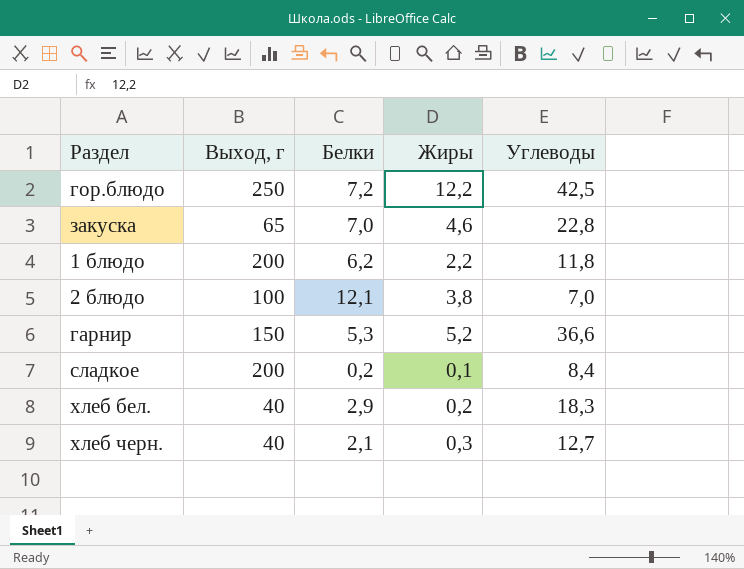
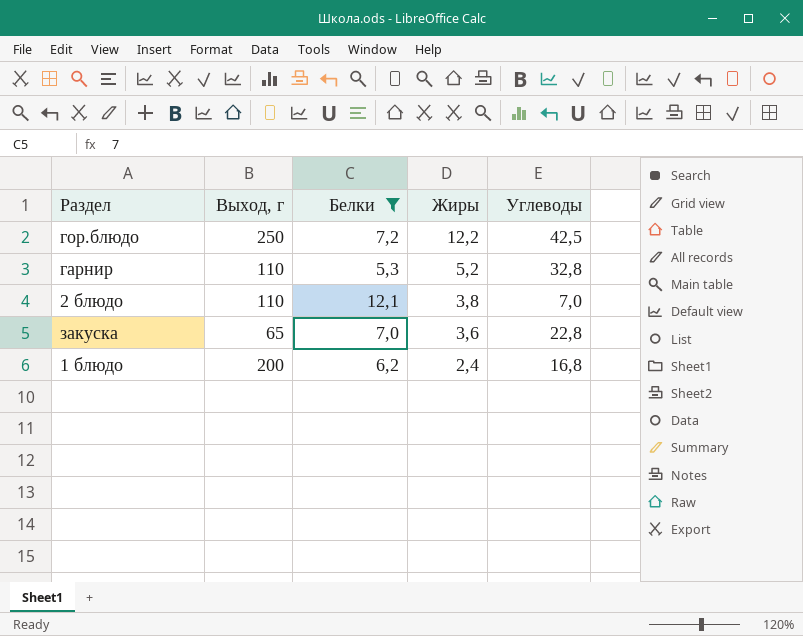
filter: none -> Белки >= 5,3
row order: none -> Жиры descending
гарнир | Выход, г: 150 -> 110
гарнир | Углеводы: 36,6 -> 32,8
2 блюдо | Выход, г: 100 -> 110
закуска | Жиры: 4,6 -> 3,6
1 блюдо | Жиры: 2,2 -> 2,4
1 блюдо | Углеводы: 11,8 -> 16,8

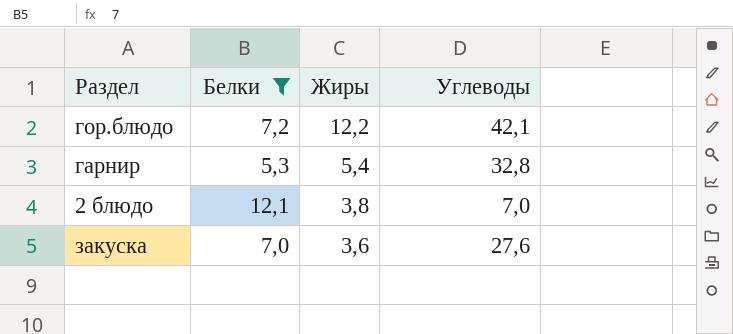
column Выход, г | position: 2 -> none
row 1 блюдо: 200 | 6,2 | 2,4 | 16,8 -> none
гор.блюдо | Углеводы: 42,5 -> 42,1
гарнир | Жиры: 5,2 -> 5,4
закуска | Углеводы: 22,8 -> 27,6

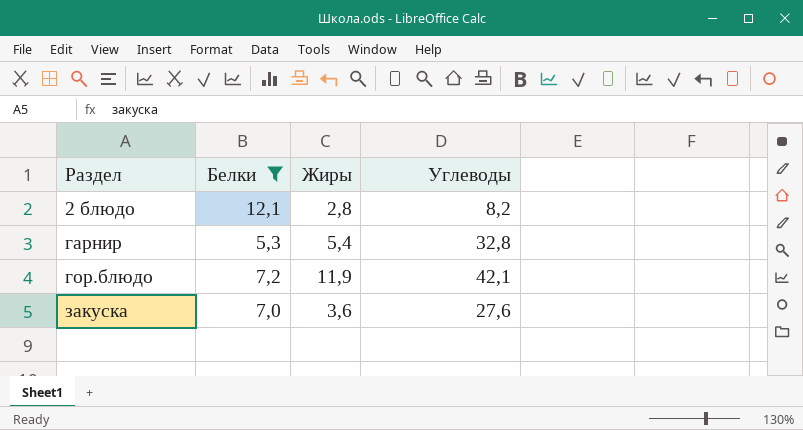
row order: Жиры descending -> Раздел ascending
2 блюдо | Жиры: 3,8 -> 2,8
2 блюдо | Углеводы: 7,0 -> 8,2
гор.блюдо | Жиры: 12,2 -> 11,9

